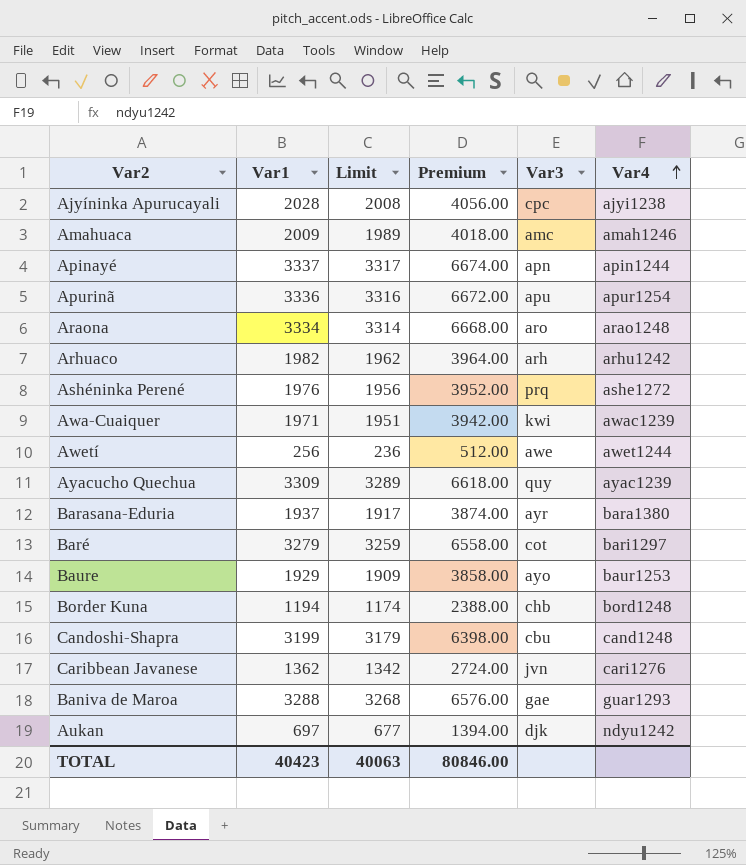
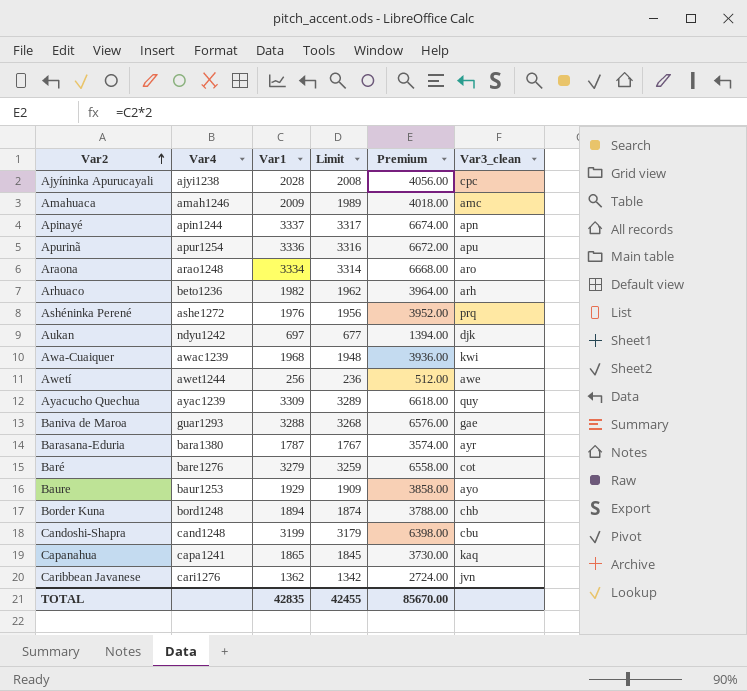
row order: Var4 ascending -> Var2 ascending
column Var4 | position: 6 -> 2
column name: Var3 -> Var3_clean
Arhuaco | Var4: arhu1242 -> beto1236
Awa-Cuaiquer | Var1: 1971 -> 1968
Awa-Cuaiquer | Limit: 1951 -> 1948
Awa-Cuaiquer | Premium: 3942.00 -> 3936.00
Barasana-Eduria | Var1: 1937 -> 1787
Barasana-Eduria | Limit: 1917 -> 1767
Barasana-Eduria | Premium: 3874.00 -> 3574.00
Baré | Var4: bari1297 -> bare1276
Border Kuna | Var1: 1194 -> 1894
Border Kuna | Limit: 1174 -> 1874
Border Kuna | Premium: 2388.00 -> 3788.00
row Capanahua: none -> capa1241 | 1865 | 1845 | 3730.00 | kaq
TOTAL | Var1: 40423 -> 42835
TOTAL | Limit: 40063 -> 42455
TOTAL | Premium: 80846.00 -> 85670.00

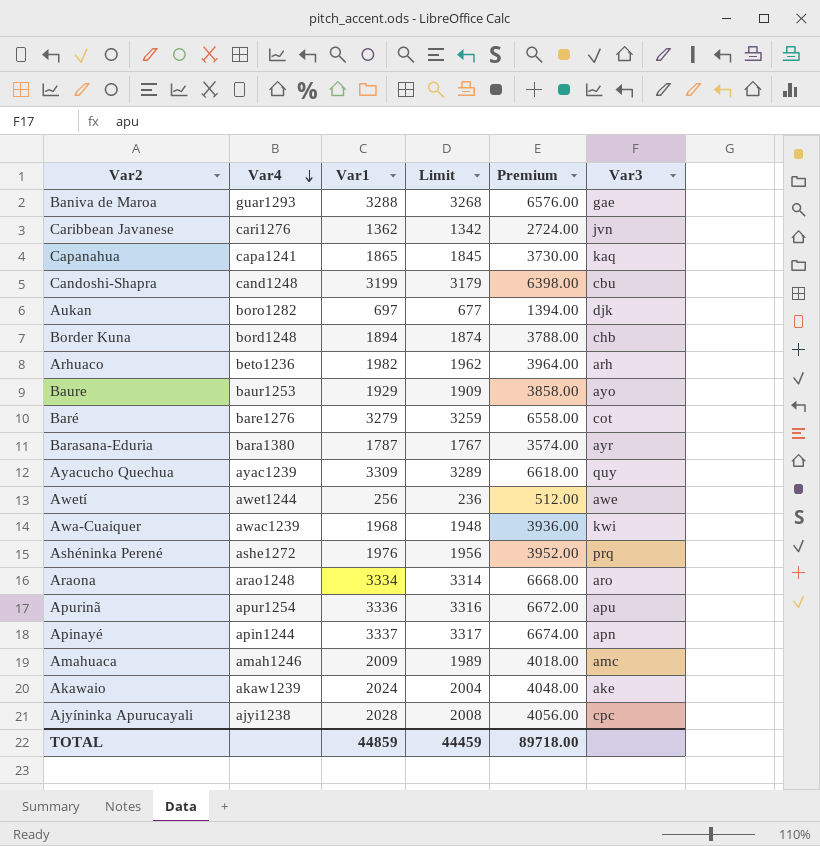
row order: Var2 ascending -> Var4 descending
column name: Var3_clean -> Var3
Aukan | Var4: ndyu1242 -> boro1282
row Akawaio: none -> akaw1239 | 2024 | 2004 | 4048.00 | ake
TOTAL | Var1: 42835 -> 44859
TOTAL | Limit: 42455 -> 44459
TOTAL | Premium: 85670.00 -> 89718.00

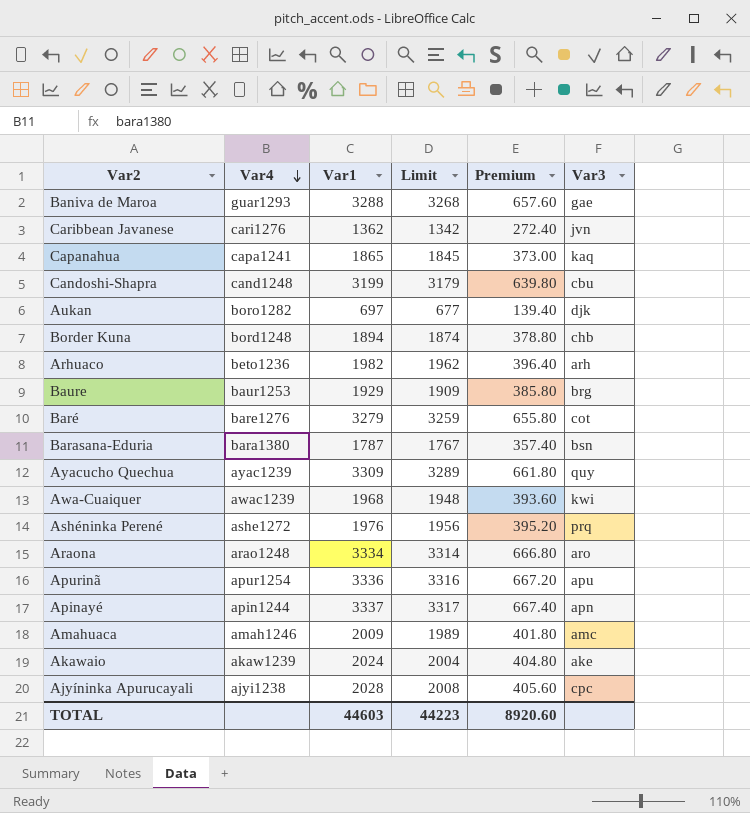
column Premium | formula: [Var1] * 2 -> [Var1] * 0.2
row Awetí: awet1244 | 256 | 236 | 512.00 | awe -> none
Baure | Var3: ayo -> brg
Barasana-Eduria | Var3: ayr -> bsn
TOTAL | Var1: 44859 -> 44603
TOTAL | Limit: 44459 -> 44223
TOTAL | Premium: 89718.00 -> 8920.60

